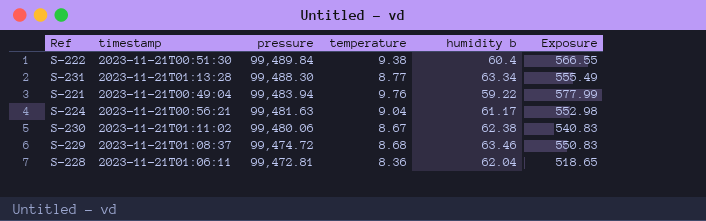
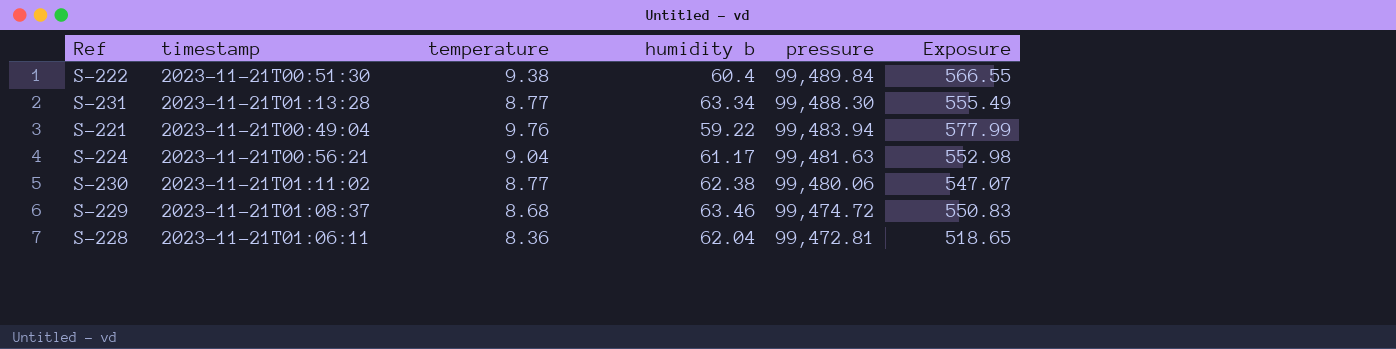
column pressure | position: 3 -> 5
S-230 | temperature: 8.67 -> 8.77
S-230 | Exposure: 540.83 -> 547.07

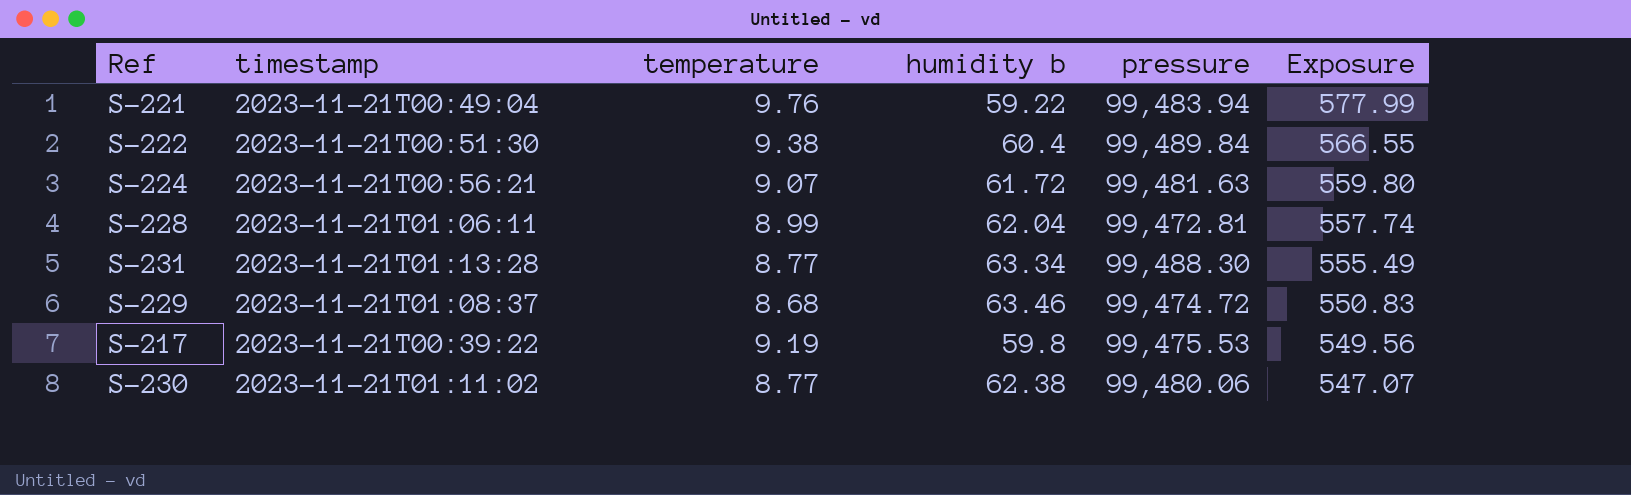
row order: pressure descending -> Exposure descending
S-224 | temperature: 9.04 -> 9.07
S-224 | humidity b: 61.17 -> 61.72
S-224 | Exposure: 552.98 -> 559.80
S-228 | temperature: 8.36 -> 8.99
S-228 | Exposure: 518.65 -> 557.74
row S-217: none -> 2023-11-21T00:39:22 | 9.19 | 59.8 | 99,475.53 | 549.56

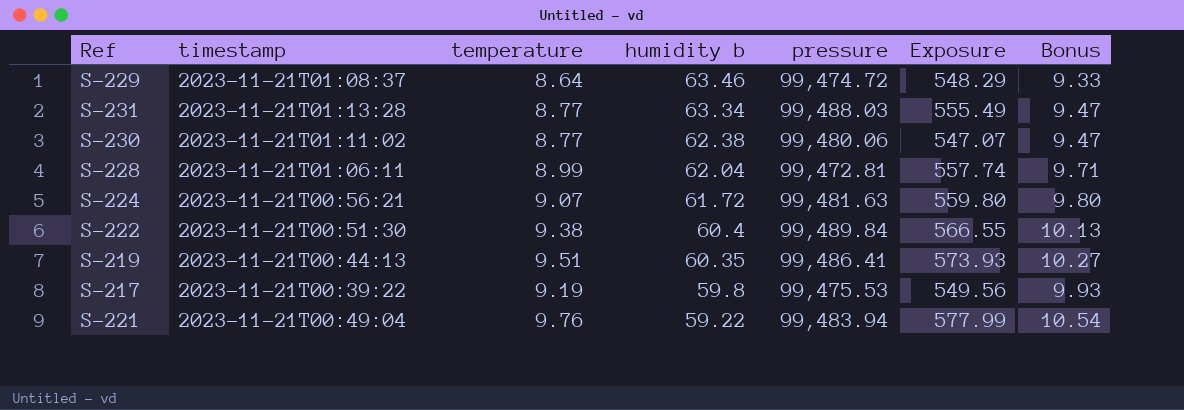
row order: Exposure descending -> humidity b descending
column Bonus | formula: none -> [temperature] * 1.08
S-229 | temperature: 8.68 -> 8.64
S-229 | Exposure: 550.83 -> 548.29
S-231 | pressure: 99,488.30 -> 99,488.03
row S-219: none -> 2023-11-21T00:44:13 | 9.51 | 60.35 | 99,486.41 | 573.93 | 10.27

